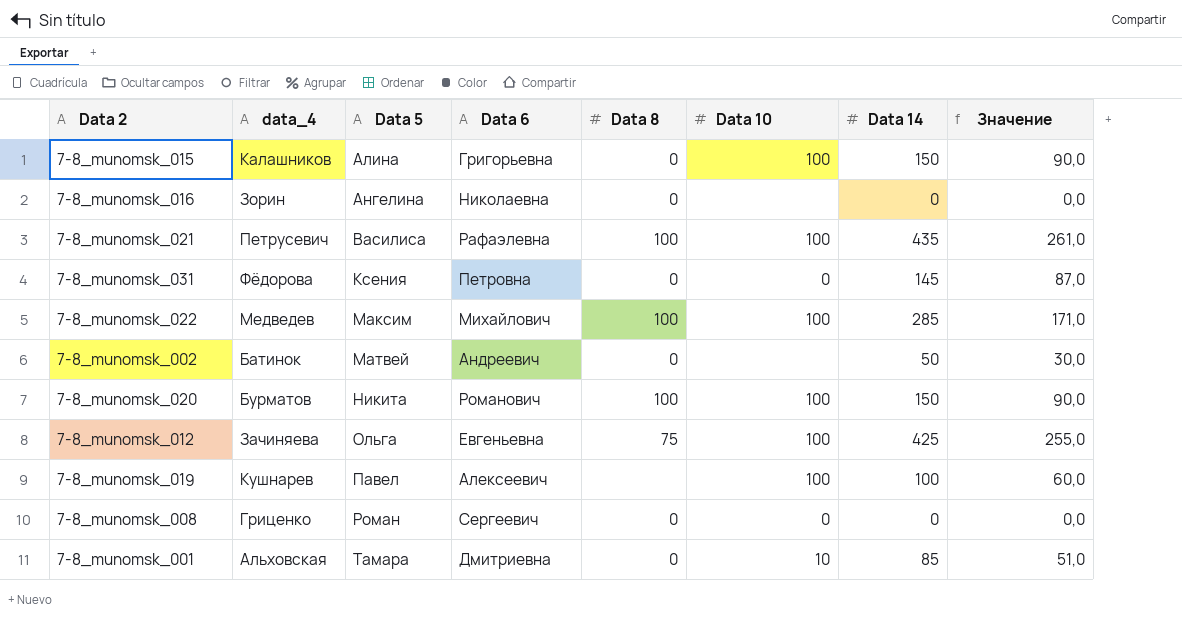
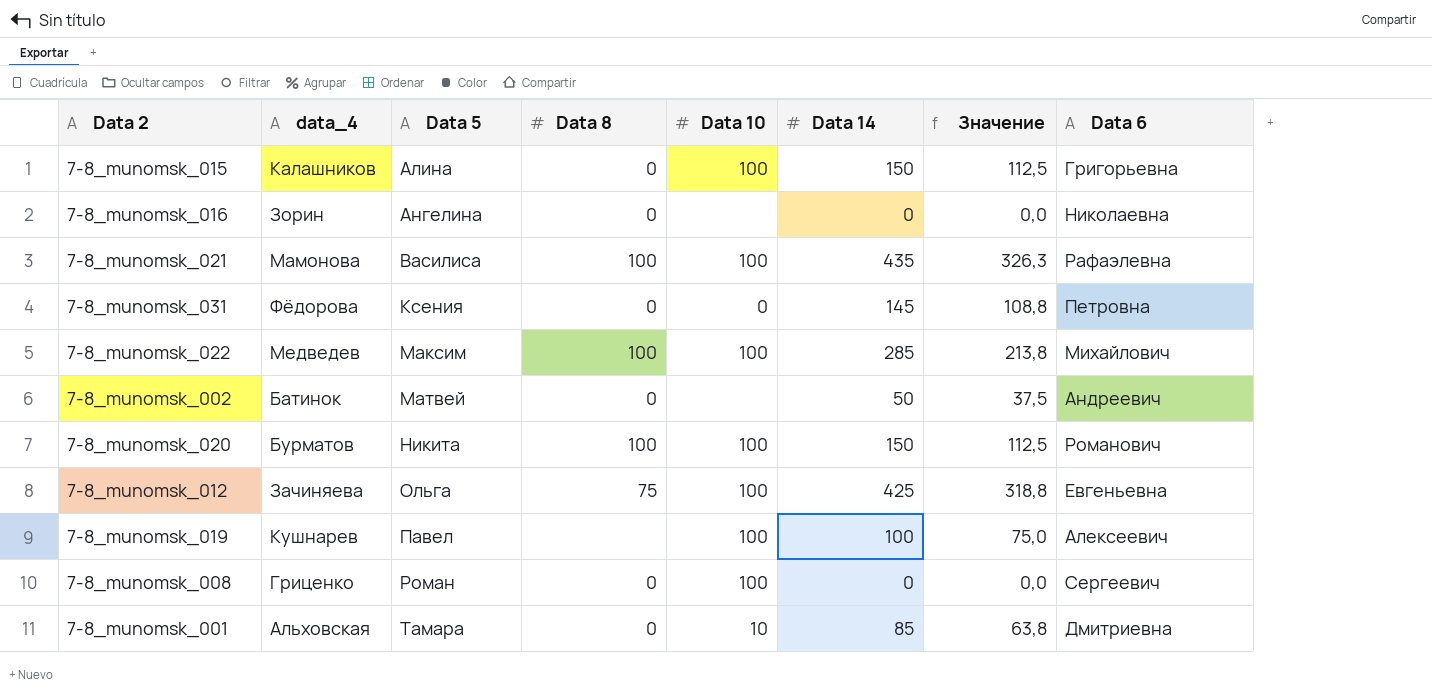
column Значение | formula: [Data 14] * 0,6 -> [Data 14] * 0,75
column Data 6 | position: 4 -> 8
7-8_munomsk_021 | data_4: Петрусевич -> Мамонова
7-8_munomsk_008 | Data 10: 0 -> 100

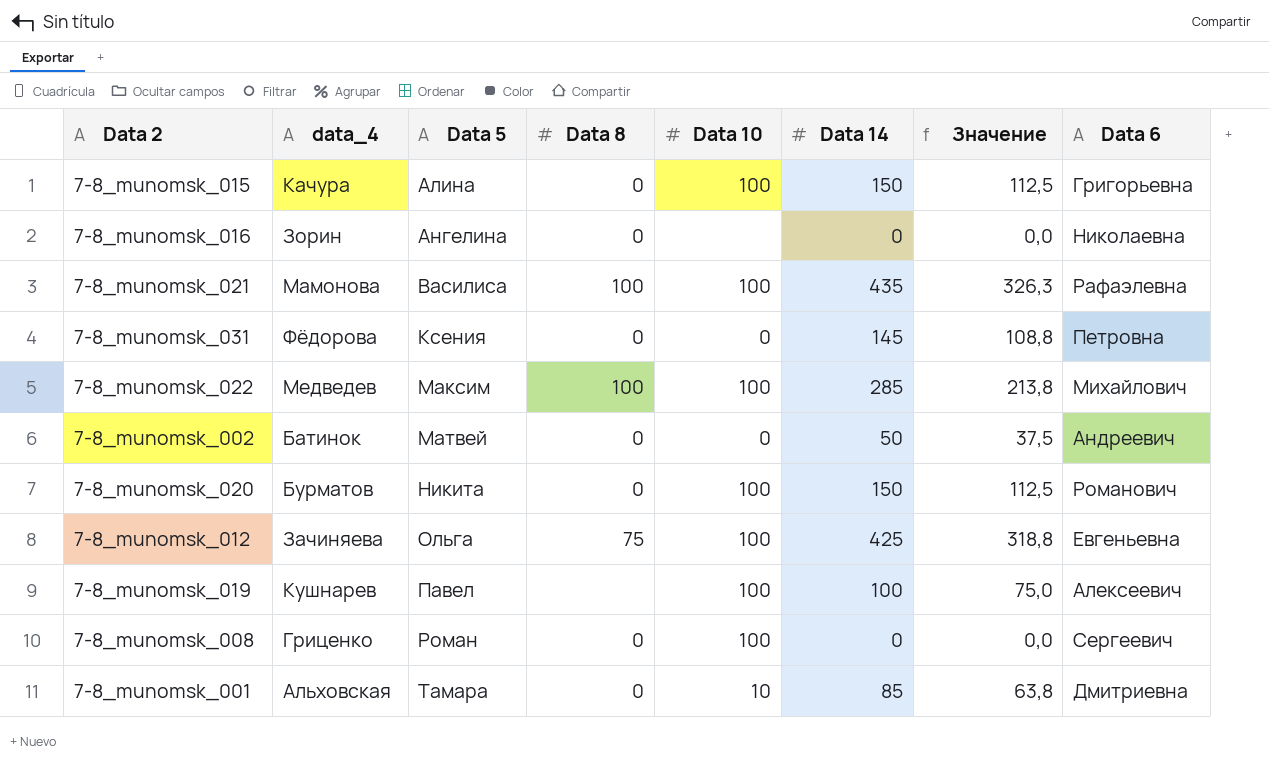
7-8_munomsk_015 | data_4: Калашников -> Качура
7-8_munomsk_002 | Data 10: none -> 0
7-8_munomsk_020 | Data 8: 100 -> 0

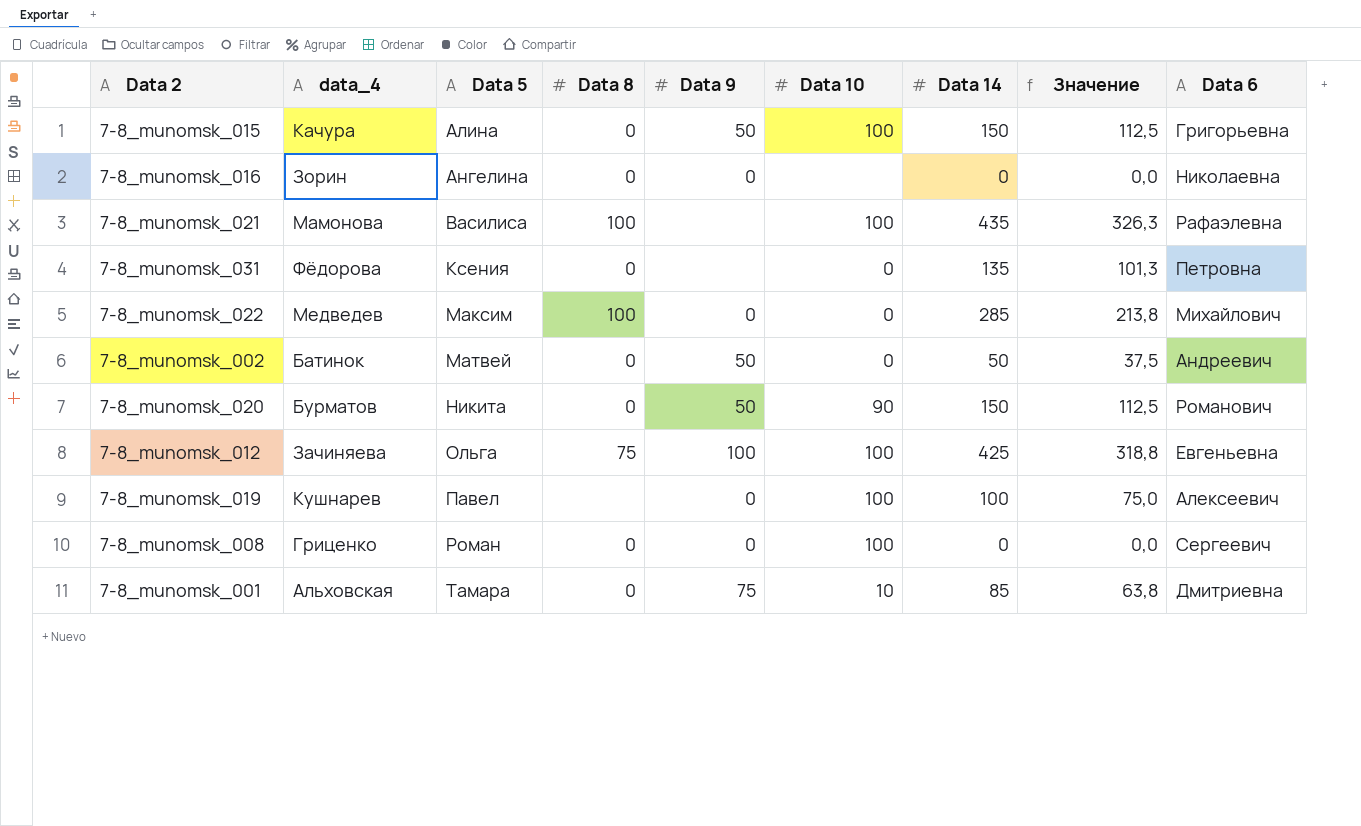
column Data 9 | position: none -> 5
7-8_munomsk_031 | Data 14: 145 -> 135
7-8_munomsk_031 | Значение: 108,8 -> 101,3
7-8_munomsk_022 | Data 10: 100 -> 0
7-8_munomsk_020 | Data 10: 100 -> 90

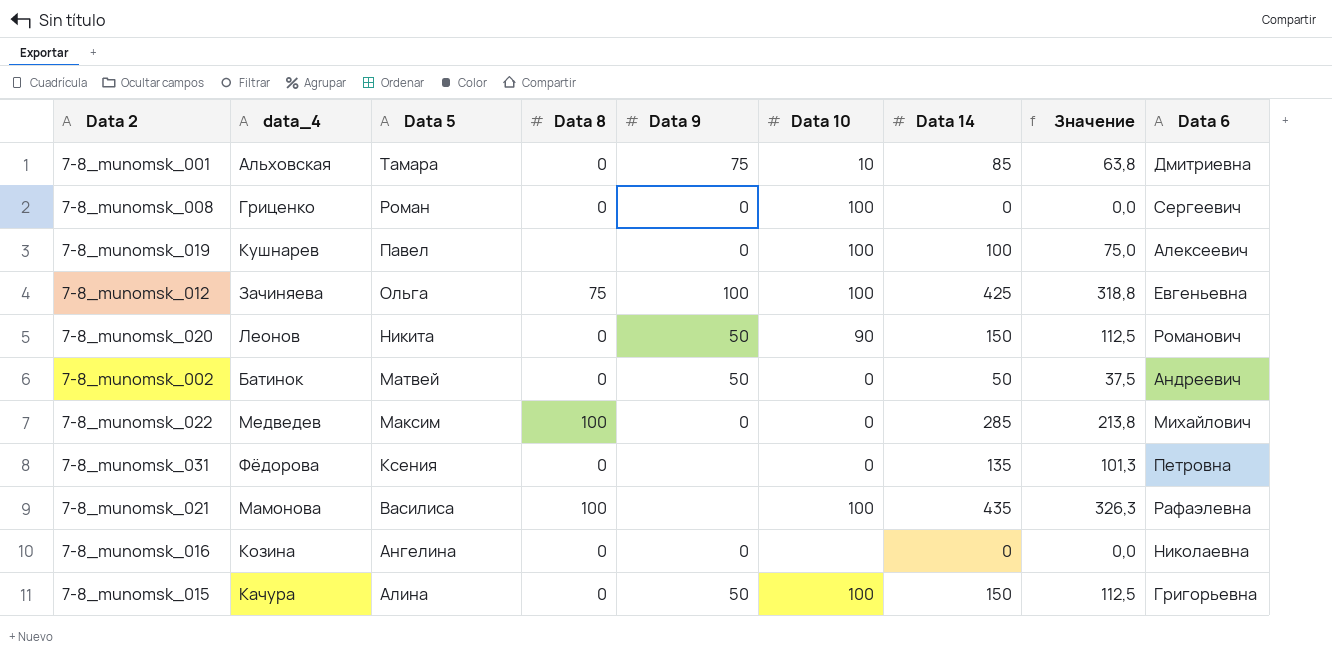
row order: Data 5 ascending -> Data 5 descending
7-8_munomsk_020 | data_4: Бурматов -> Леонов
7-8_munomsk_016 | data_4: Зорин -> Козина

